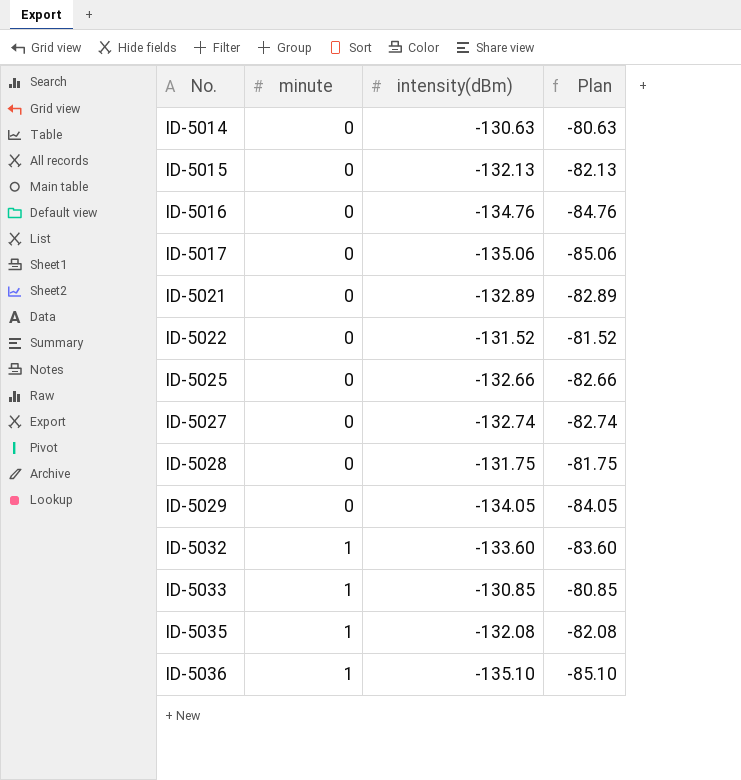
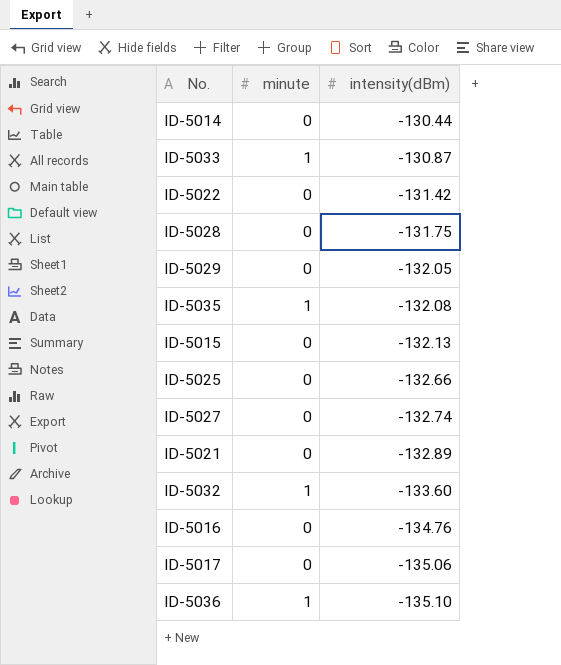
row order: No. ascending -> intensity(dBm) descending
column Plan | formula: [intensity(dBm)] + 50 -> none
ID-5014 | intensity(dBm): -130.63 -> -130.44
ID-5033 | intensity(dBm): -130.85 -> -130.87
ID-5022 | intensity(dBm): -131.52 -> -131.42
ID-5029 | intensity(dBm): -134.05 -> -132.05

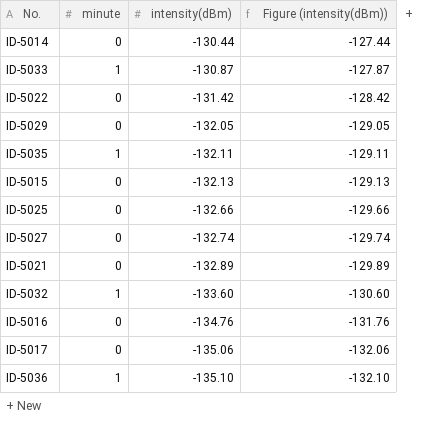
column Figure (intensity(dBm)) | formula: none -> [intensity(dBm)] + 3
row ID-5028: 0 | -131.75 -> none
ID-5035 | intensity(dBm): -132.08 -> -132.11

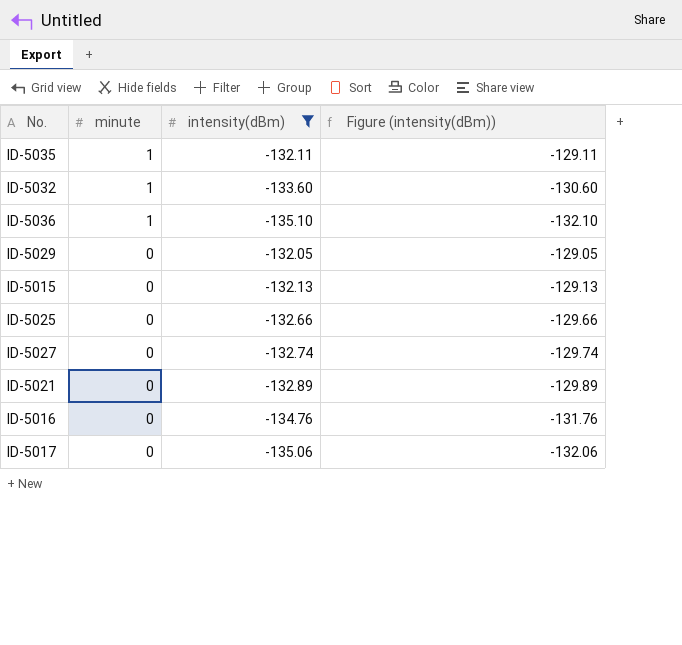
filter: none -> intensity(dBm) <= -132.05
row order: intensity(dBm) descending -> minute descending

